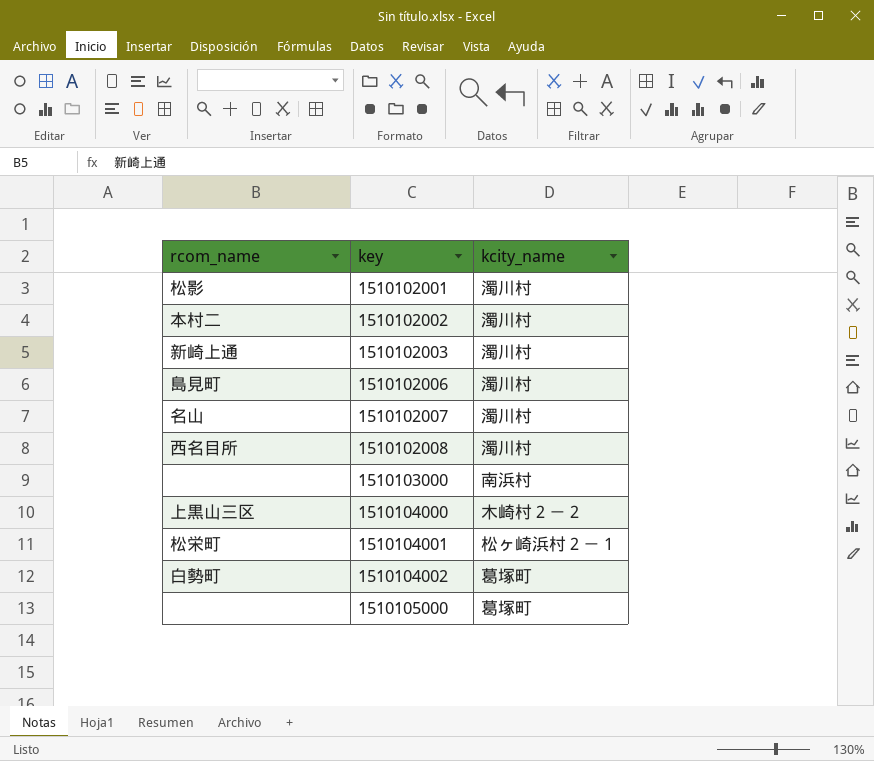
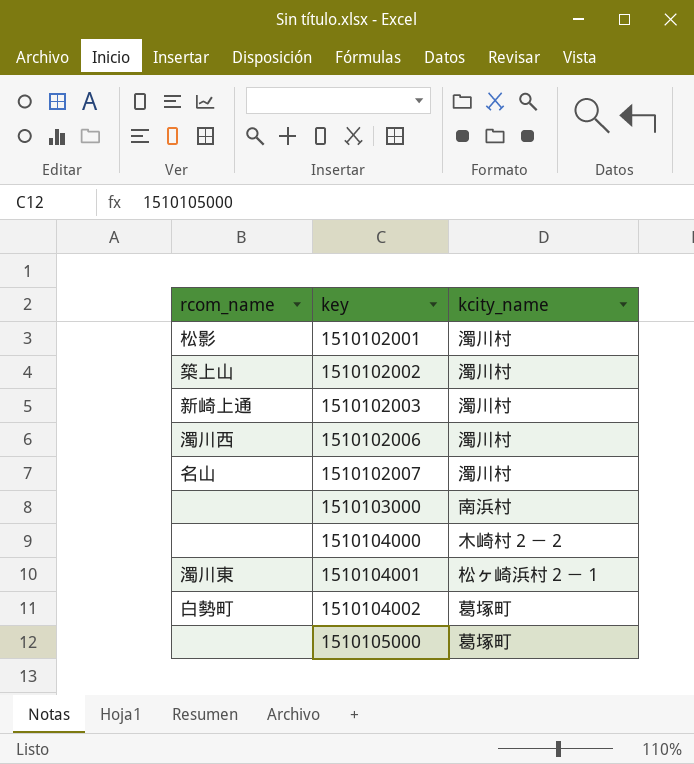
row 1510102008: 西名目所 | 濁川村 -> none
1510102002 | rcom_name: 本村二 -> 築上山
1510102006 | rcom_name: 島見町 -> 濁川西
1510104000 | rcom_name: 上黒山三区 -> none
1510104001 | rcom_name: 松栄町 -> 濁川東

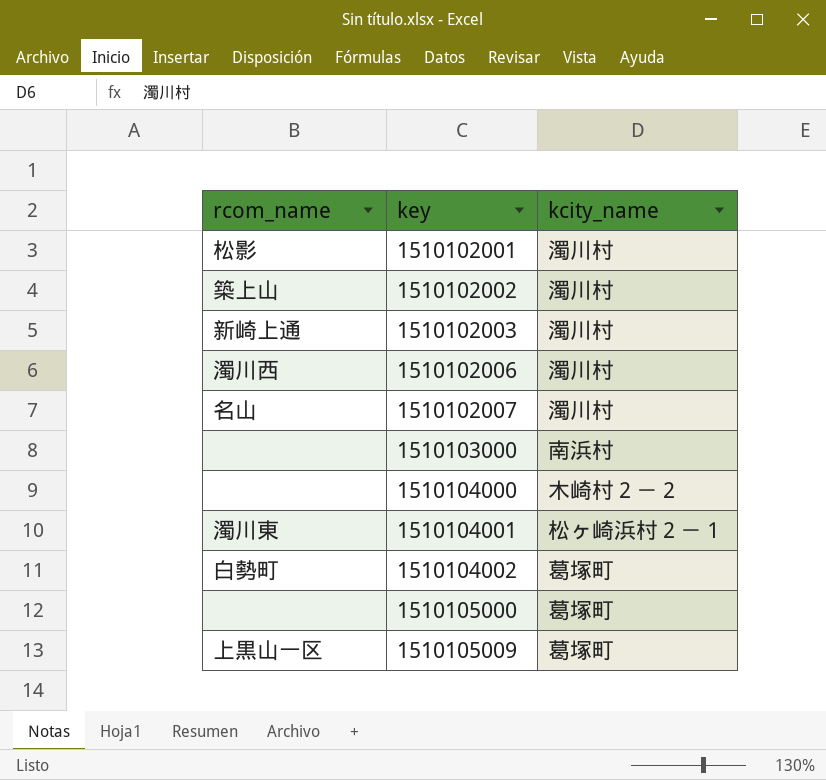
row 1510105009: none -> 上黒山一区 | 葛塚町

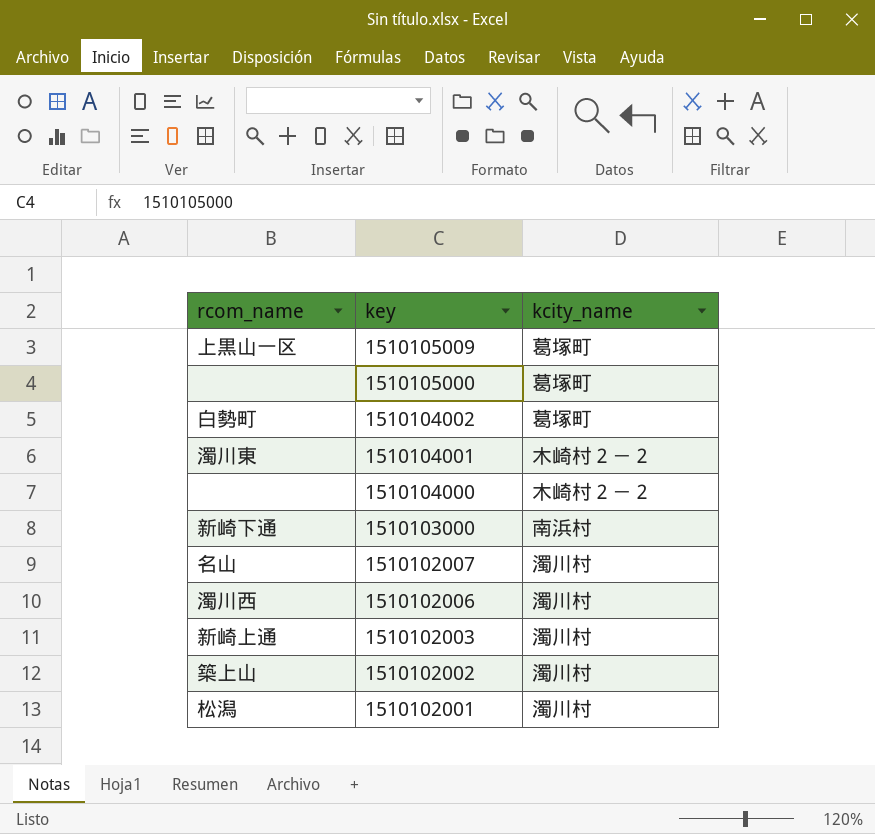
row order: key ascending -> key descending
1510104001 | kcity_name: 松ヶ崎浜村２－１ -> 木崎村２－２
1510103000 | rcom_name: none -> 新崎下通
1510102001 | rcom_name: 松影 -> 松潟

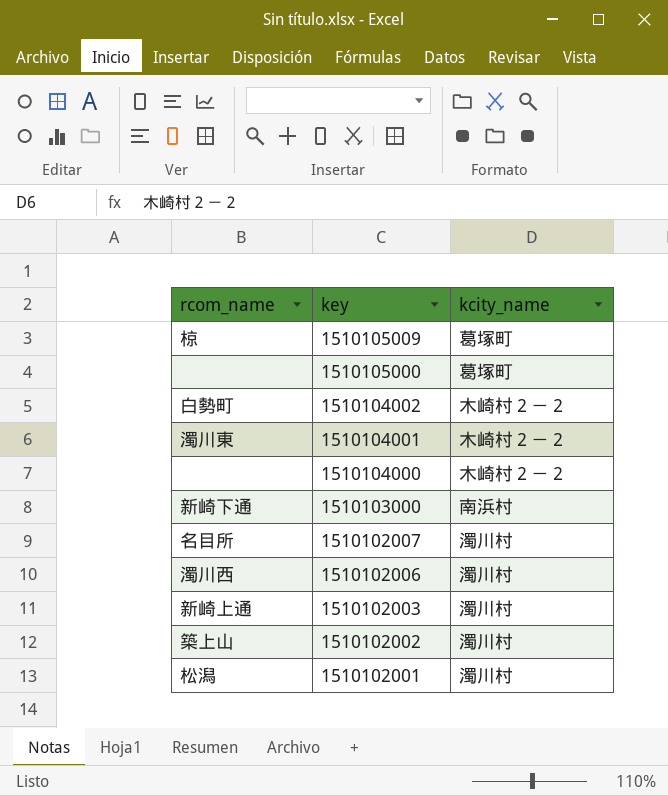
1510105009 | rcom_name: 上黒山一区 -> 椋
1510104002 | kcity_name: 葛塚町 -> 木崎村２－２
1510102007 | rcom_name: 名山 -> 名目所

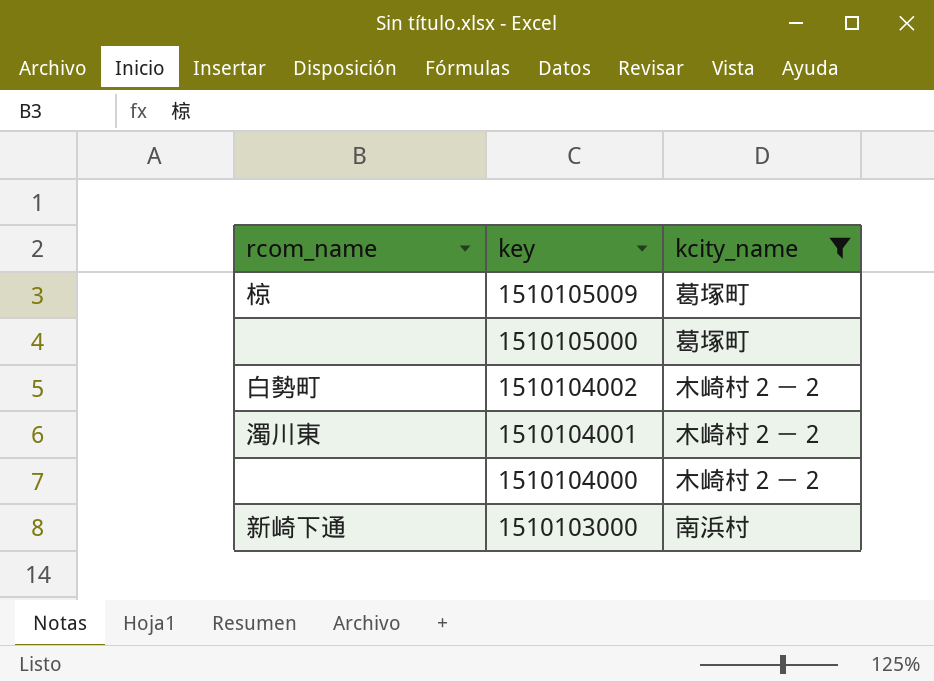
filter: none -> kcity_name != 濁川村

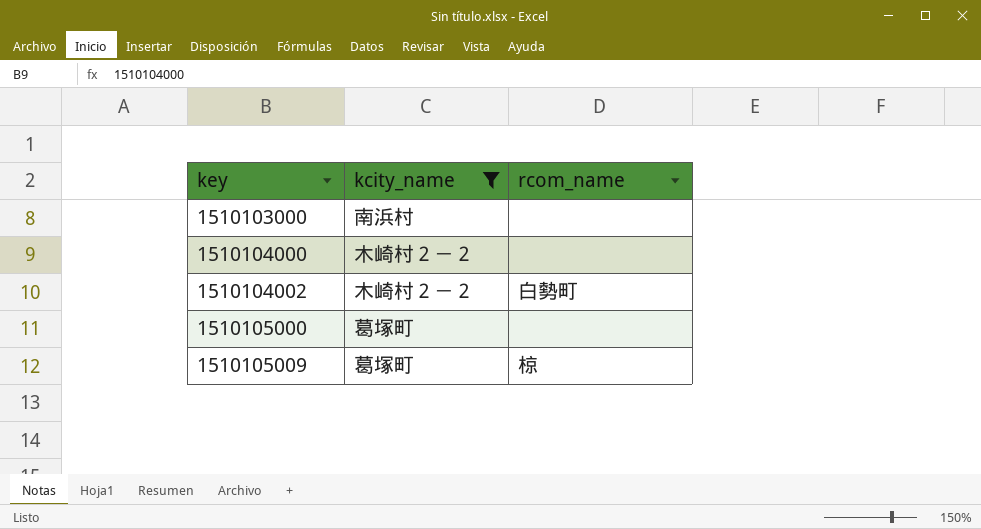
row order: key descending -> key ascending
column rcom_name | position: 1 -> 3
row 1510104001: 濁川東 | 木崎村２－２ -> none
1510103000 | rcom_name: 新崎下通 -> none

